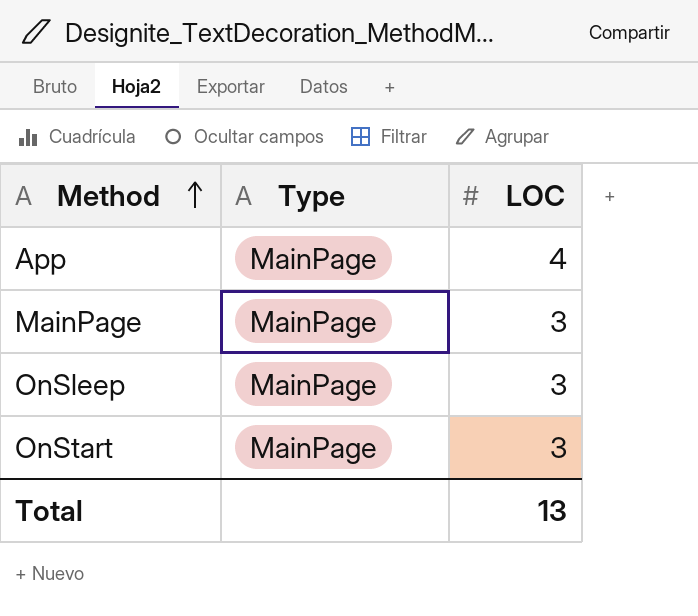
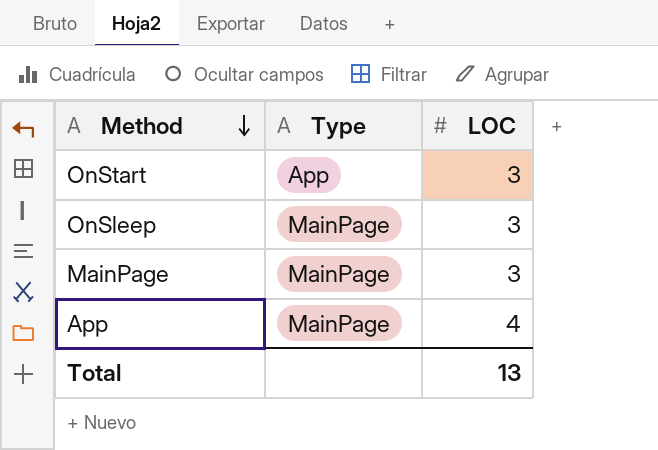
row order: Method ascending -> Method descending
OnStart | Type: MainPage -> App

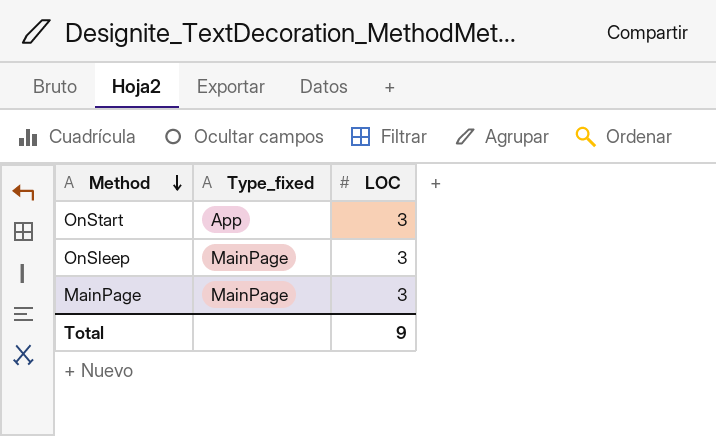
column name: Type -> Type_fixed
row App: MainPage | 4 -> none
Total | LOC: 13 -> 9

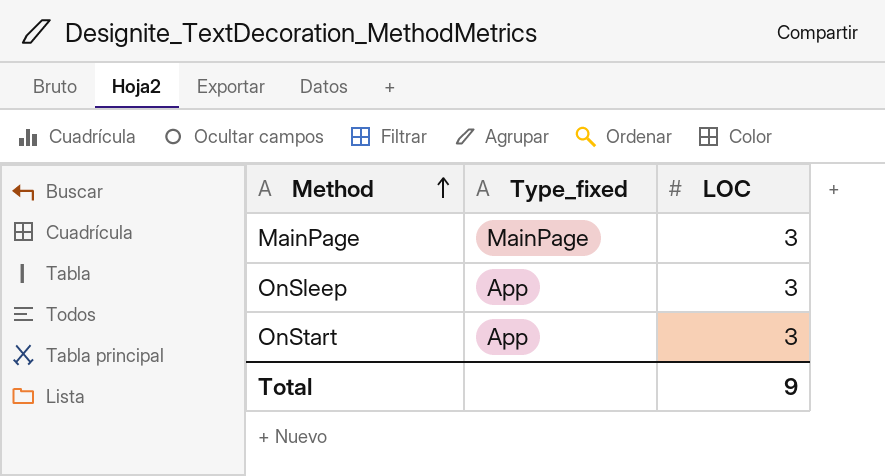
row order: Method descending -> Method ascending
OnSleep | Type_fixed: MainPage -> App

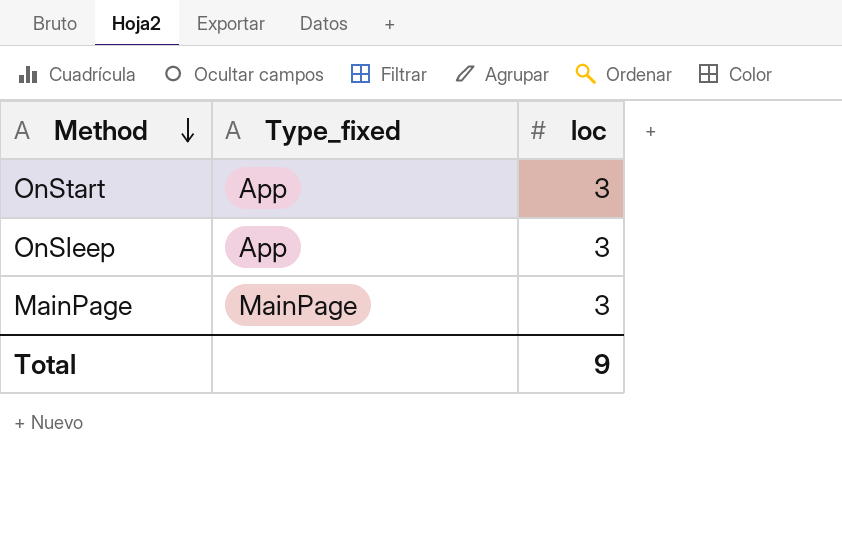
row order: Method ascending -> Method descending
column name: LOC -> loc

